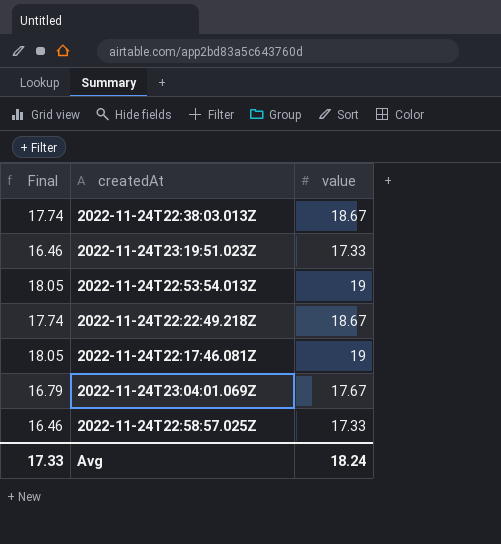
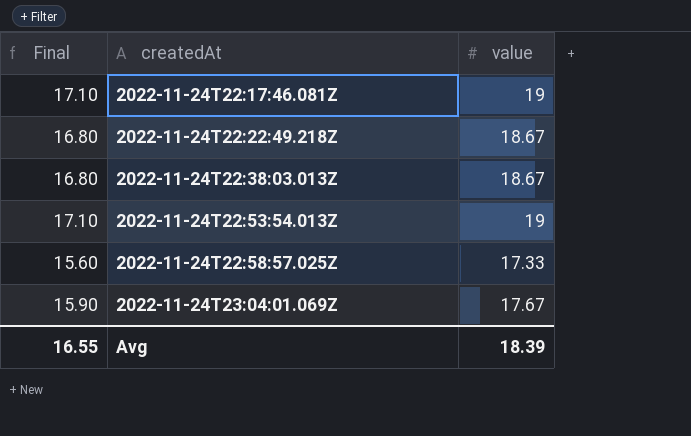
row order: none -> createdAt ascending
column Final | formula: [value] * 0.95 -> [value] * 0.9
row 2022-11-24T23:19:51.023Z: 16.46 | 17.33 -> none
Avg | Final: 17.33 -> 16.55
Avg | value: 18.24 -> 18.39

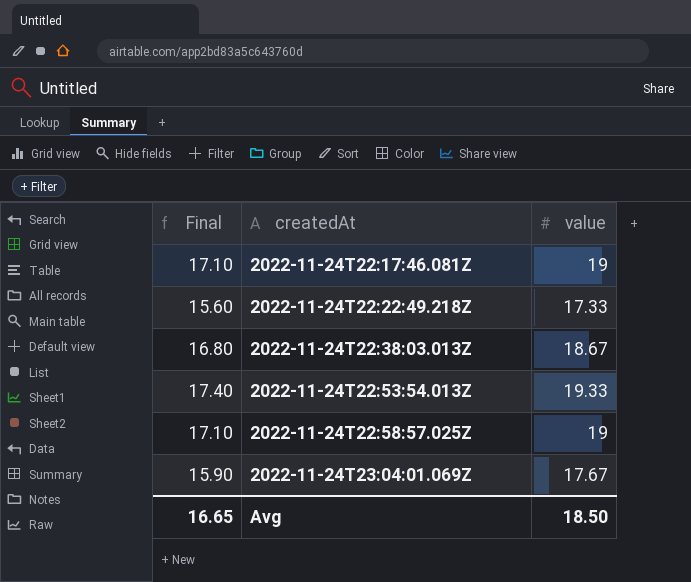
2022-11-24T22:22:49.218Z | Final: 16.80 -> 15.60
2022-11-24T22:22:49.218Z | value: 18.67 -> 17.33
2022-11-24T22:53:54.013Z | Final: 17.10 -> 17.40
2022-11-24T22:53:54.013Z | value: 19 -> 19.33
2022-11-24T22:58:57.025Z | Final: 15.60 -> 17.10
2022-11-24T22:58:57.025Z | value: 17.33 -> 19
Avg | Final: 16.55 -> 16.65
Avg | value: 18.39 -> 18.50

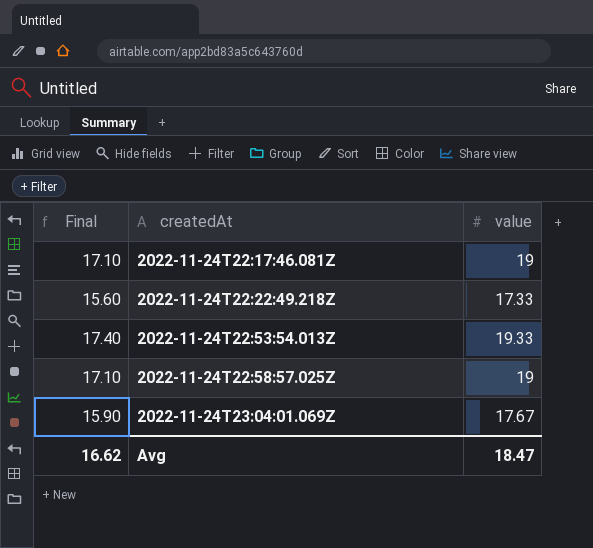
row 2022-11-24T22:38:03.013Z: 16.80 | 18.67 -> none
Avg | Final: 16.65 -> 16.62
Avg | value: 18.50 -> 18.47

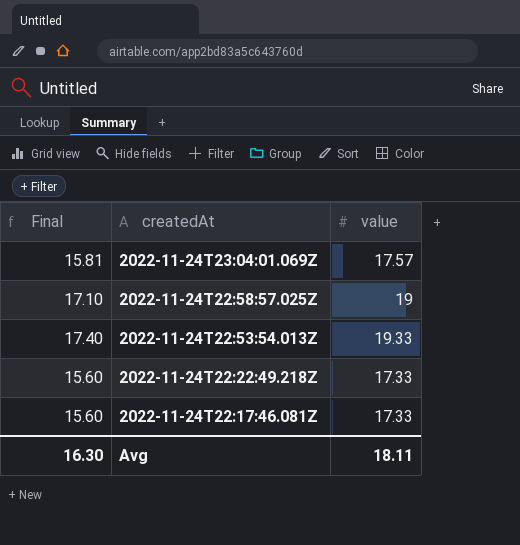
row order: createdAt ascending -> createdAt descending
2022-11-24T23:04:01.069Z | Final: 15.90 -> 15.81
2022-11-24T23:04:01.069Z | value: 17.67 -> 17.57
2022-11-24T22:17:46.081Z | Final: 17.10 -> 15.60
2022-11-24T22:17:46.081Z | value: 19 -> 17.33
Avg | Final: 16.62 -> 16.30
Avg | value: 18.47 -> 18.11

